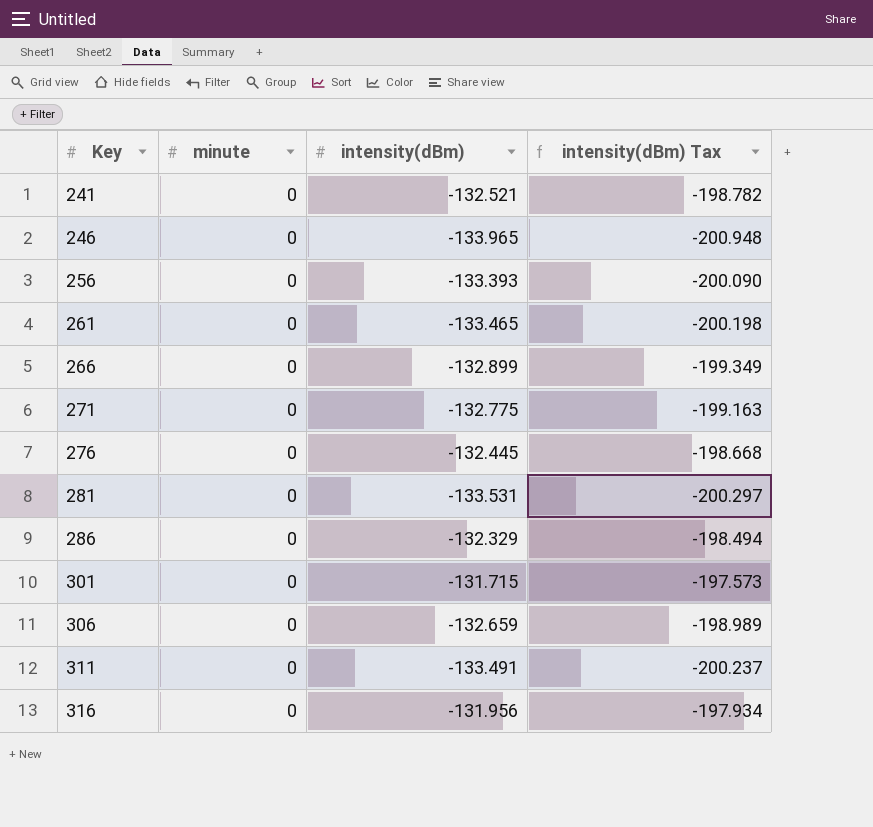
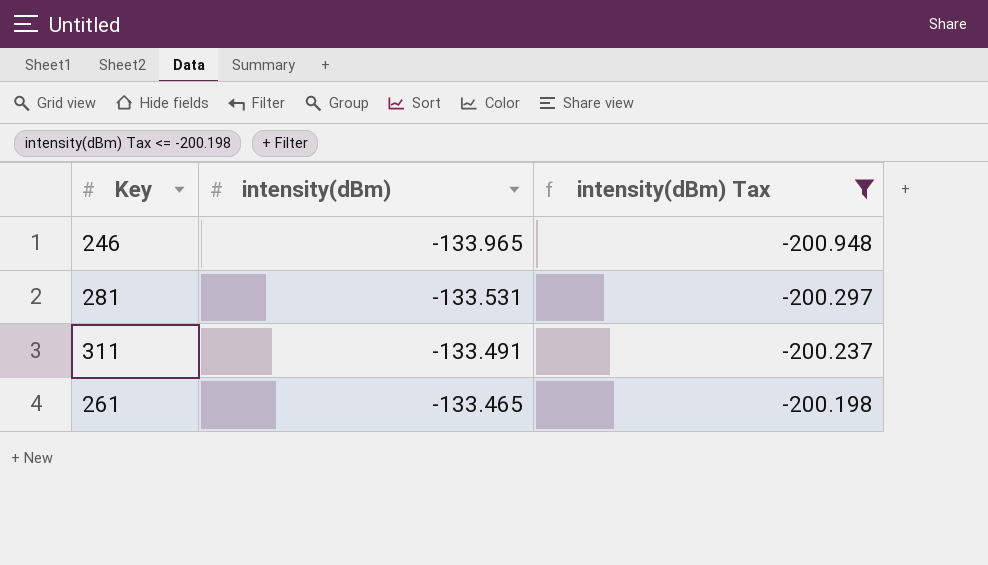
filter: none -> intensity(dBm) Tax <= -200.198
row order: Key ascending -> intensity(dBm) ascending
column minute | position: 2 -> none

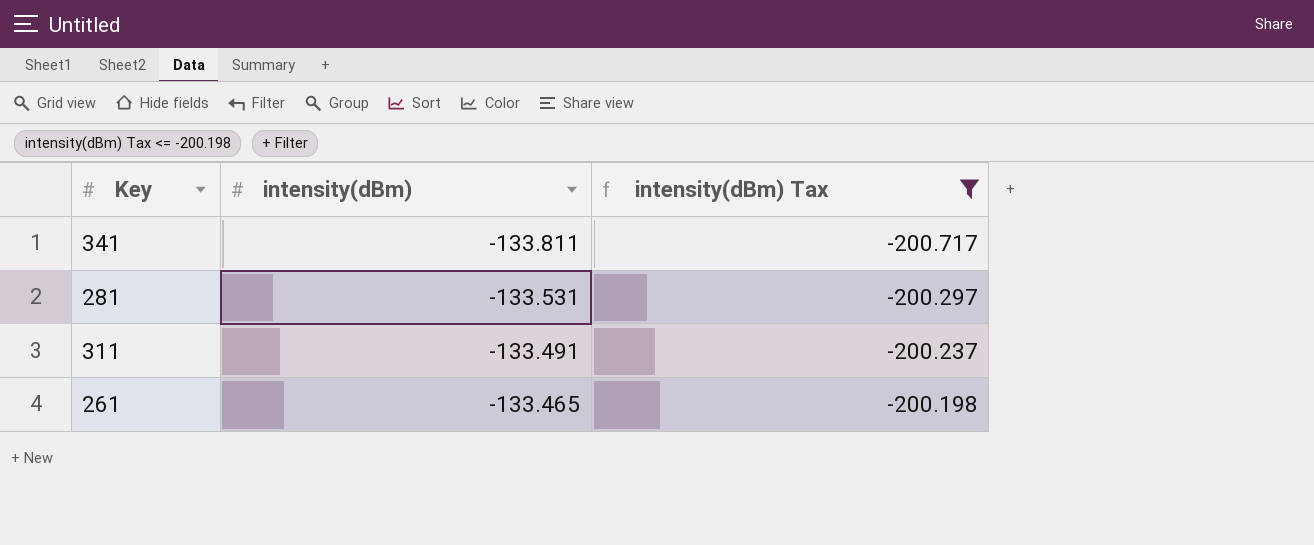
row 246: -133.965 | -200.948 -> none
row 341: none -> -133.811 | -200.717

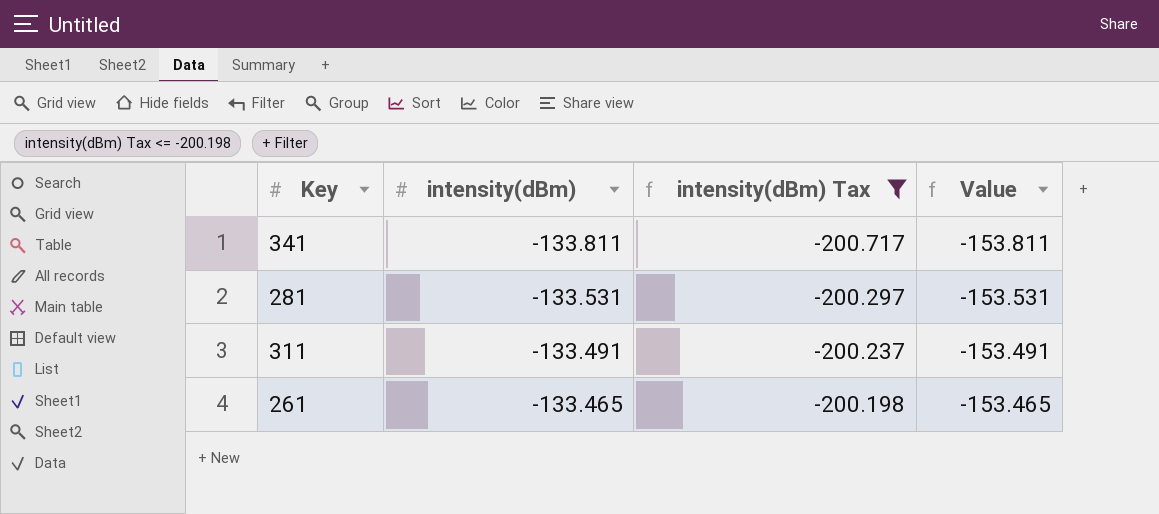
column Value | formula: none -> [intensity(dBm)] - 20

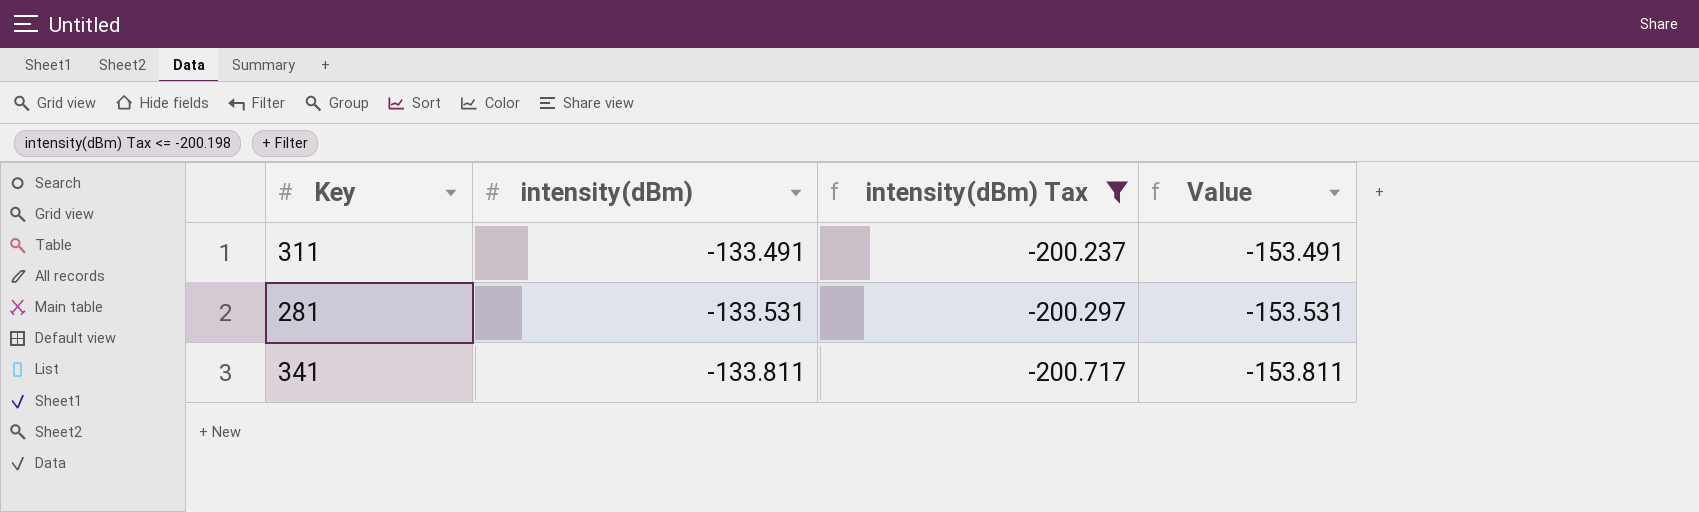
row order: intensity(dBm) ascending -> intensity(dBm) descending
row 261: -133.465 | -200.198 | -153.465 -> none

